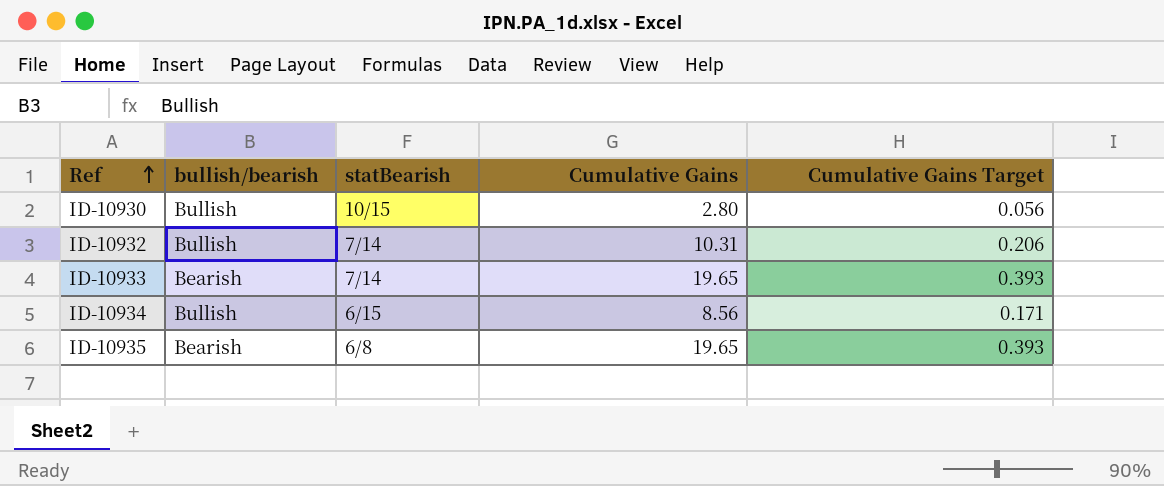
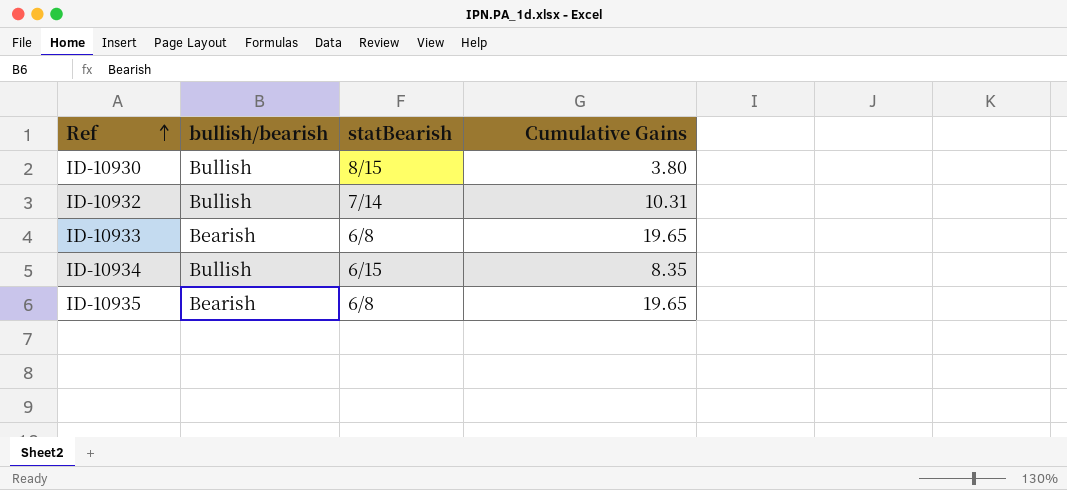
column Cumulative Gains Target | formula: [Cumulative Gains] * 0.02 -> none
ID-10930 | statBearish: 10/15 -> 8/15
ID-10930 | Cumulative Gains: 2.80 -> 3.80
ID-10933 | statBearish: 7/14 -> 6/8
ID-10934 | Cumulative Gains: 8.56 -> 8.35

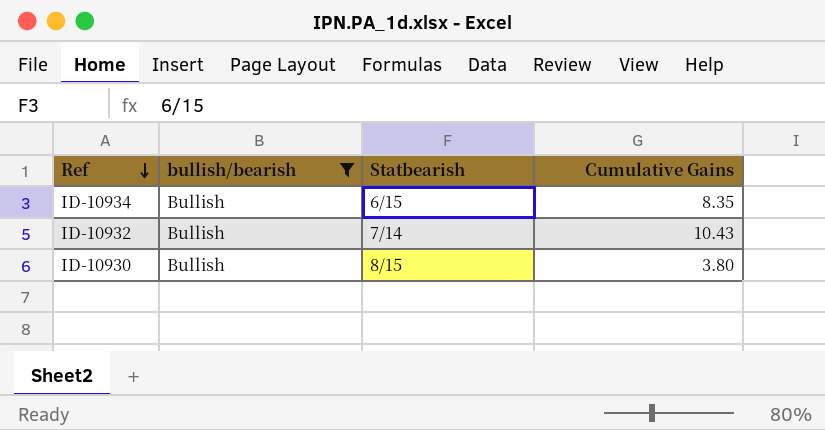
filter: none -> bullish/bearish = Bullish
row order: Ref ascending -> Ref descending
column name: statBearish -> Statbearish
ID-10932 | Cumulative Gains: 10.31 -> 10.43

